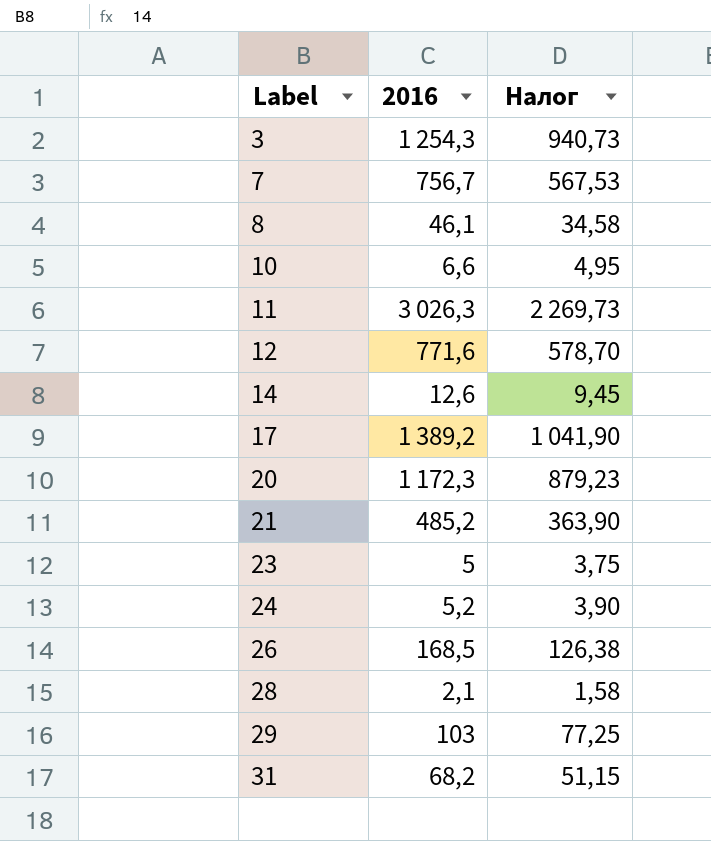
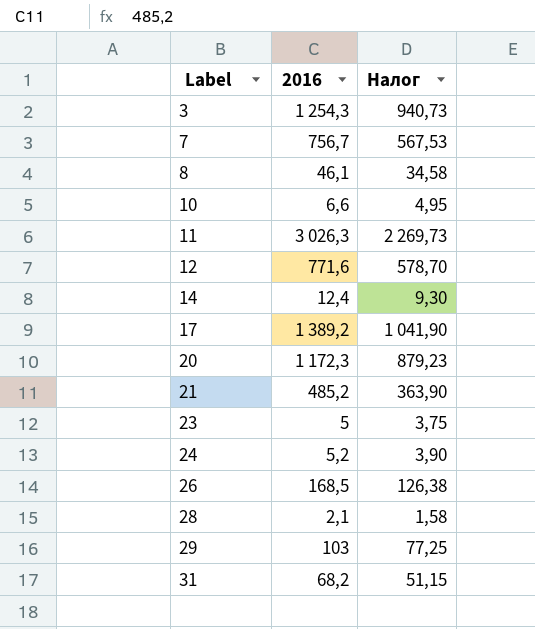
14 | 2016: 12,6 -> 12,4
14 | Налог: 9,45 -> 9,30

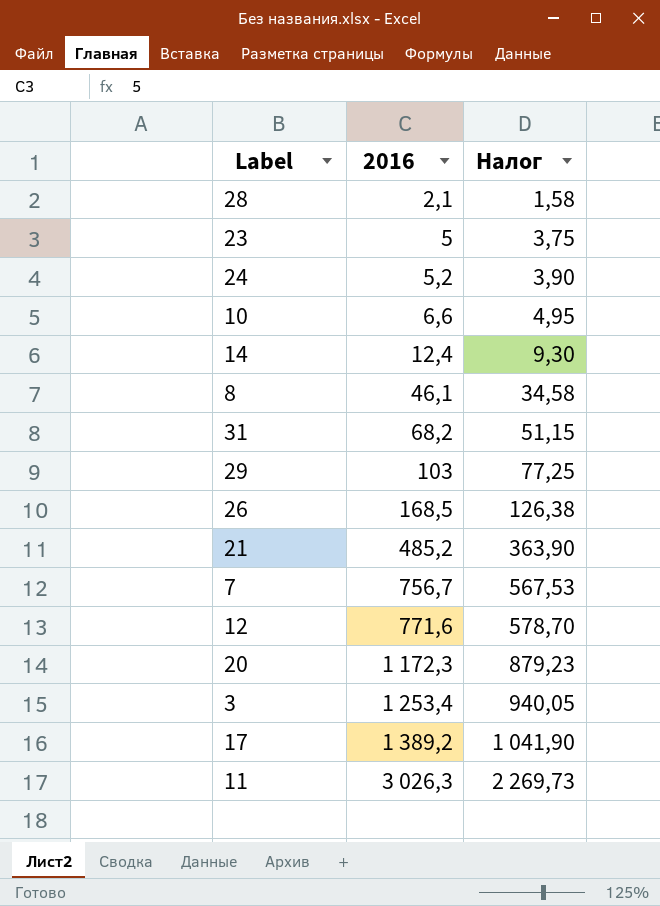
row order: Label ascending -> 2016 ascending
3 | 2016: 1 254,3 -> 1 253,4
3 | Налог: 940,73 -> 940,05

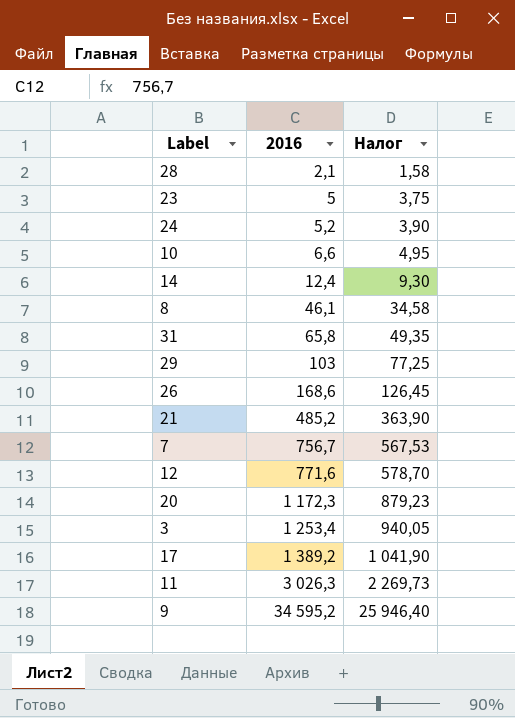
31 | 2016: 68,2 -> 65,8
31 | Налог: 51,15 -> 49,35
26 | 2016: 168,5 -> 168,6
26 | Налог: 126,38 -> 126,45
row 9: none -> 34 595,2 | 25 946,40

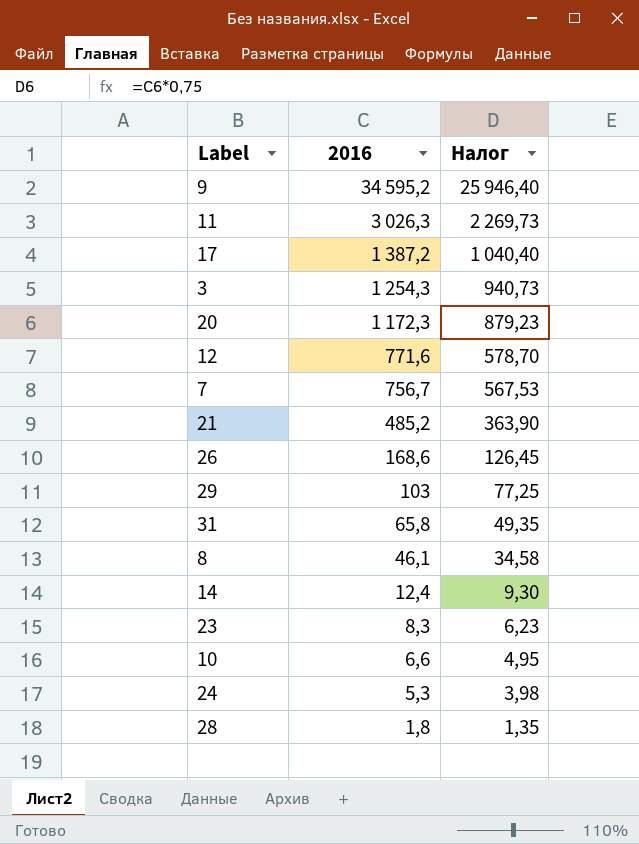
row order: 2016 ascending -> 2016 descending
17 | 2016: 1 389,2 -> 1 387,2
17 | Налог: 1 041,90 -> 1 040,40
3 | 2016: 1 253,4 -> 1 254,3
3 | Налог: 940,05 -> 940,73
23 | 2016: 5 -> 8,3
23 | Налог: 3,75 -> 6,23
24 | 2016: 5,2 -> 5,3
24 | Налог: 3,90 -> 3,98
28 | 2016: 2,1 -> 1,8
28 | Налог: 1,58 -> 1,35

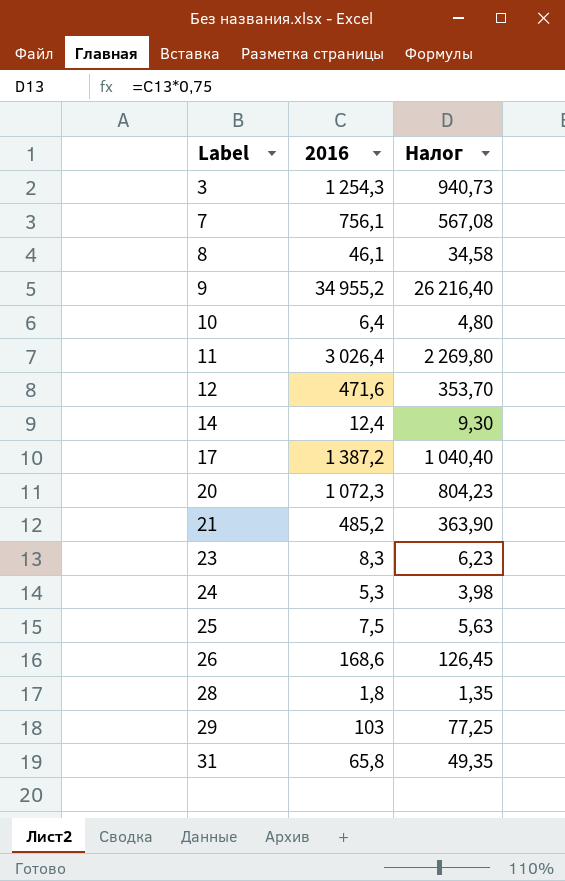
row order: 2016 descending -> Label ascending
7 | 2016: 756,7 -> 756,1
7 | Налог: 567,53 -> 567,08
9 | 2016: 34 595,2 -> 34 955,2
9 | Налог: 25 946,40 -> 26 216,40
10 | 2016: 6,6 -> 6,4
10 | Налог: 4,95 -> 4,80
11 | 2016: 3 026,3 -> 3 026,4
11 | Налог: 2 269,73 -> 2 269,80
12 | 2016: 771,6 -> 471,6
12 | Налог: 578,70 -> 353,70
20 | 2016: 1 172,3 -> 1 072,3
20 | Налог: 879,23 -> 804,23
row 25: none -> 7,5 | 5,63

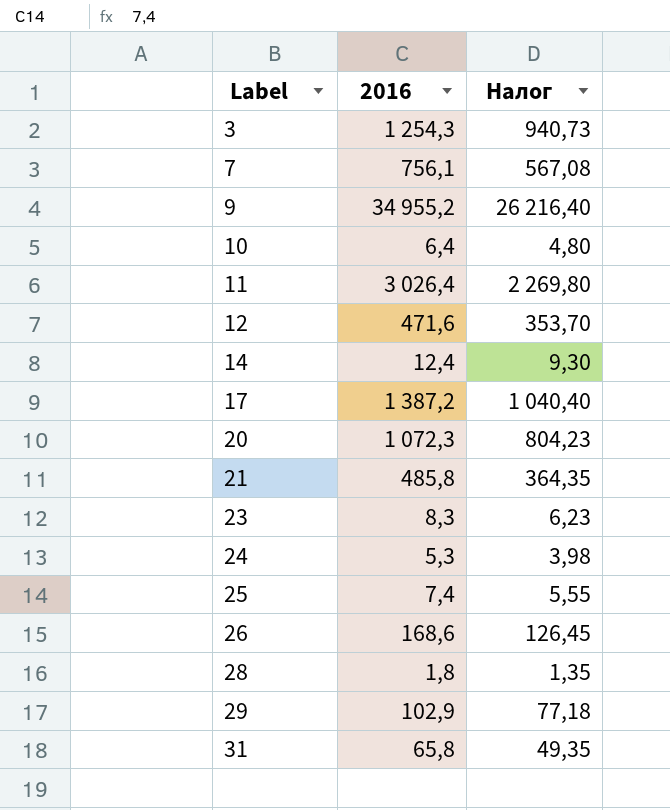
row 8: 46,1 | 34,58 -> none
21 | 2016: 485,2 -> 485,8
21 | Налог: 363,90 -> 364,35
25 | 2016: 7,5 -> 7,4
25 | Налог: 5,63 -> 5,55
29 | 2016: 103 -> 102,9
29 | Налог: 77,25 -> 77,18

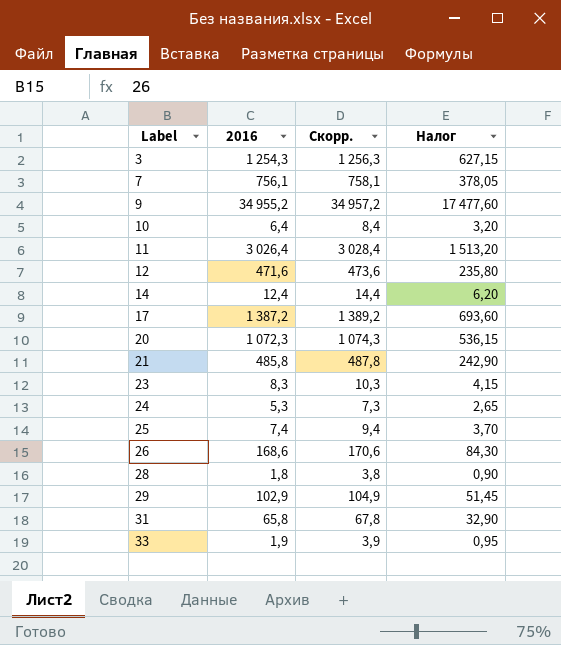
column Скорр. | formula: none -> [2016] + 2
column Налог | formula: [2016] * 0,75 -> [2016] * 0,5
row 33: none -> 1,9 | 3,9 | 0,95

